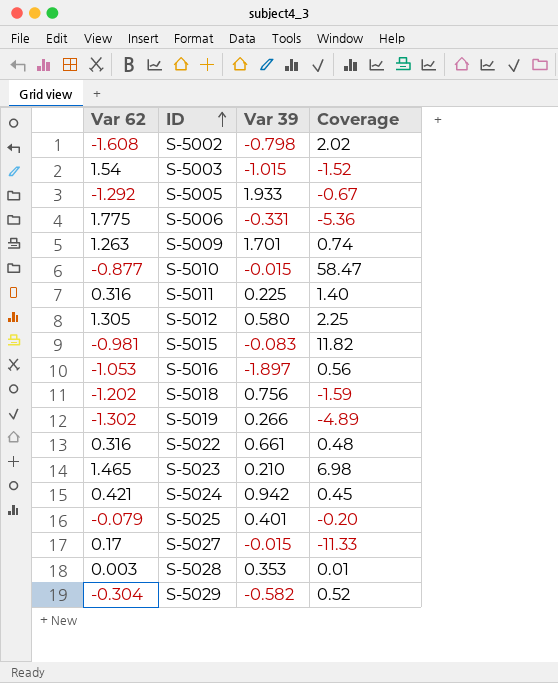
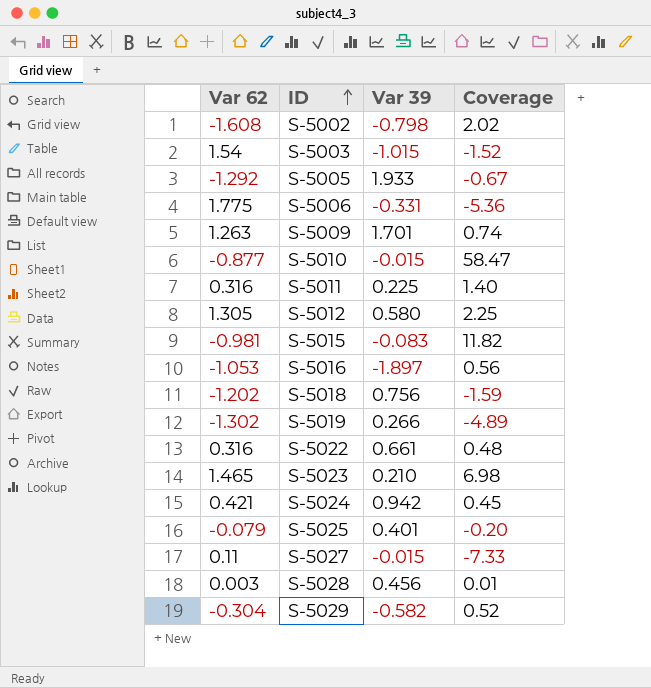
S-5027 | Var 62: 0.17 -> 0.11
S-5027 | Coverage: -11.33 -> -7.33
S-5028 | Var 39: 0.353 -> 0.456

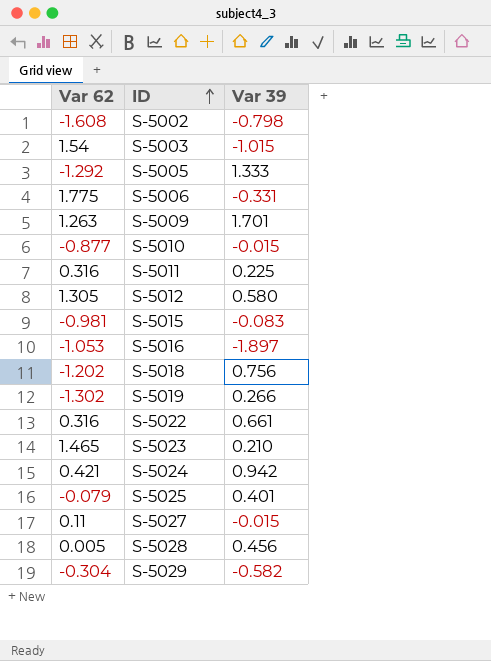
column Coverage | formula: [Var 62] / [Var 39] -> none
S-5005 | Var 39: 1.933 -> 1.333
S-5028 | Var 62: 0.003 -> 0.005

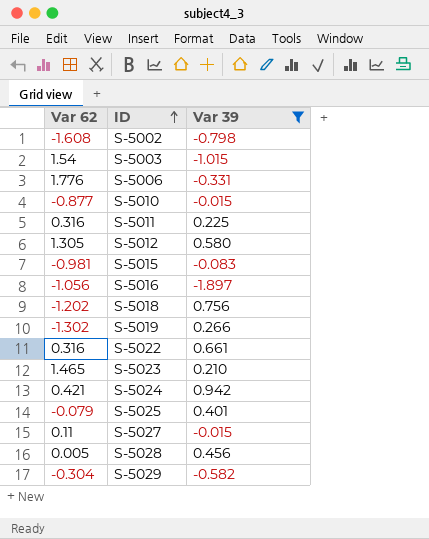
filter: none -> Var 39 <= 0.942
S-5006 | Var 62: 1.775 -> 1.776
S-5016 | Var 62: -1.053 -> -1.056

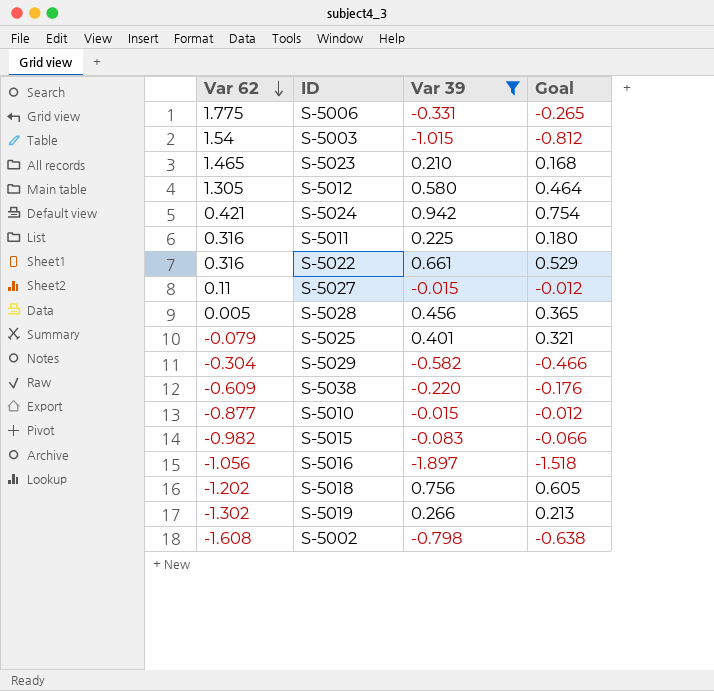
row order: ID ascending -> Var 62 descending
column Goal | formula: none -> [Var 39] * 0.8
S-5006 | Var 62: 1.776 -> 1.775
row S-5038: none -> -0.609 | -0.220 | -0.176
S-5015 | Var 62: -0.981 -> -0.982

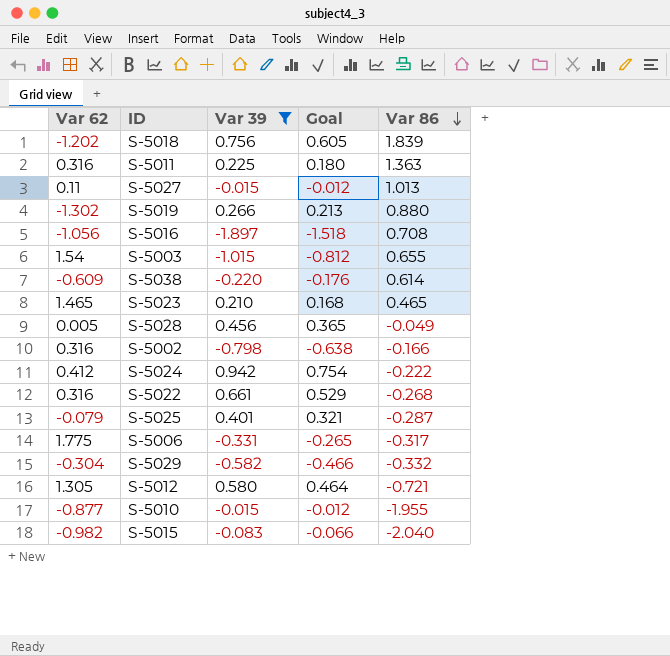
row order: Var 62 descending -> Var 86 descending
column Var 86 | position: none -> 5
S-5002 | Var 62: -1.608 -> 0.316
S-5024 | Var 62: 0.421 -> 0.412

